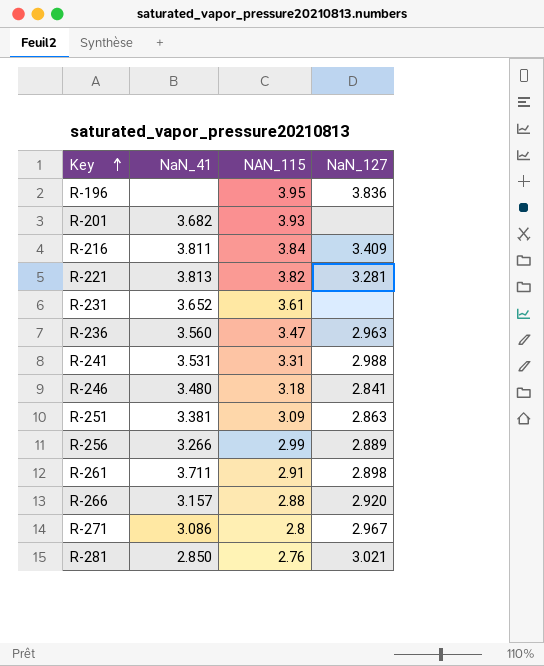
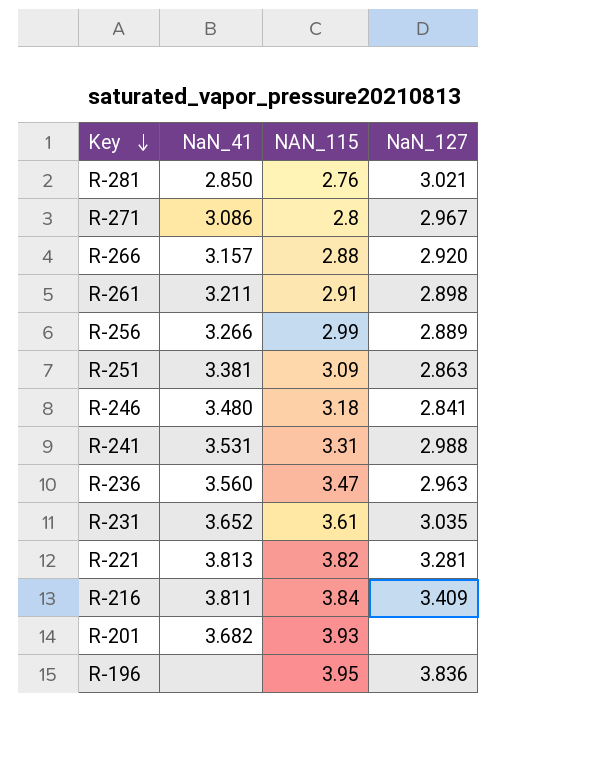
row order: Key ascending -> Key descending
R-261 | NaN_41: 3.711 -> 3.211
R-231 | NaN_127: none -> 3.035

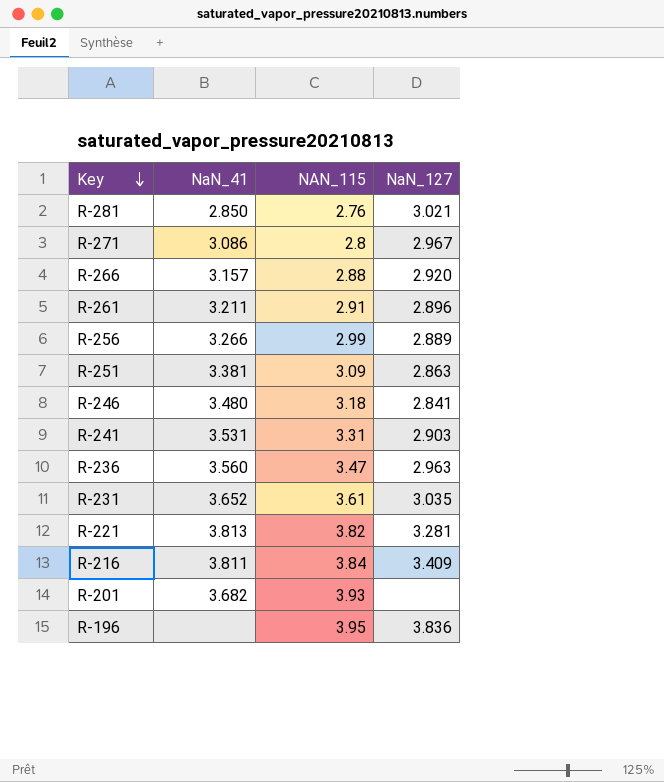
R-261 | NaN_127: 2.898 -> 2.896
R-241 | NaN_127: 2.988 -> 2.903

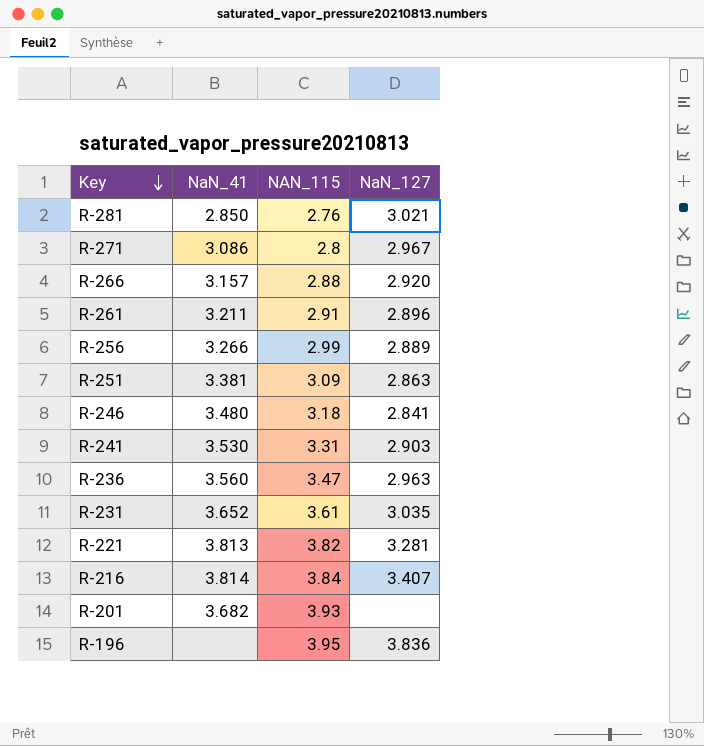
R-241 | NaN_41: 3.531 -> 3.530
R-216 | NaN_41: 3.811 -> 3.814
R-216 | NaN_127: 3.409 -> 3.407

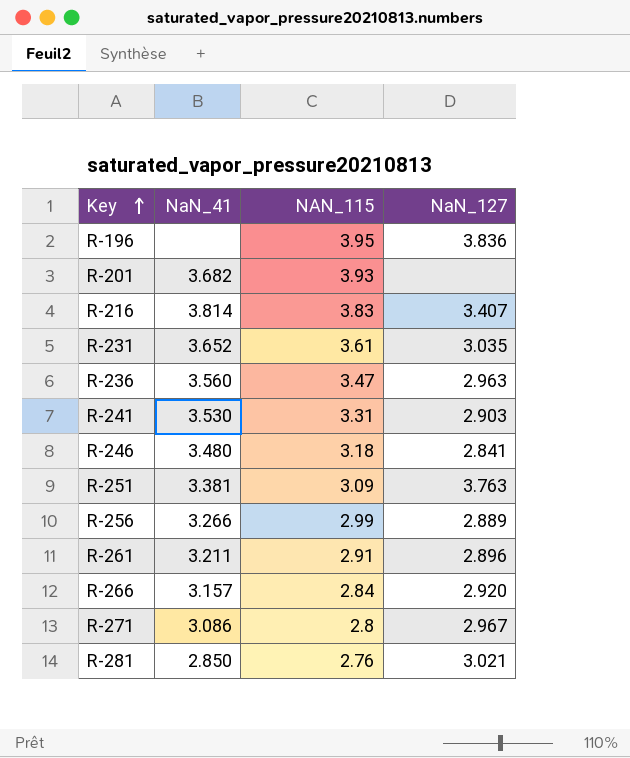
row order: Key descending -> Key ascending
row R-221: 3.813 | 3.82 | 3.281 -> none
R-216 | NAN_115: 3.84 -> 3.83
R-251 | NaN_127: 2.863 -> 3.763
R-266 | NAN_115: 2.88 -> 2.84

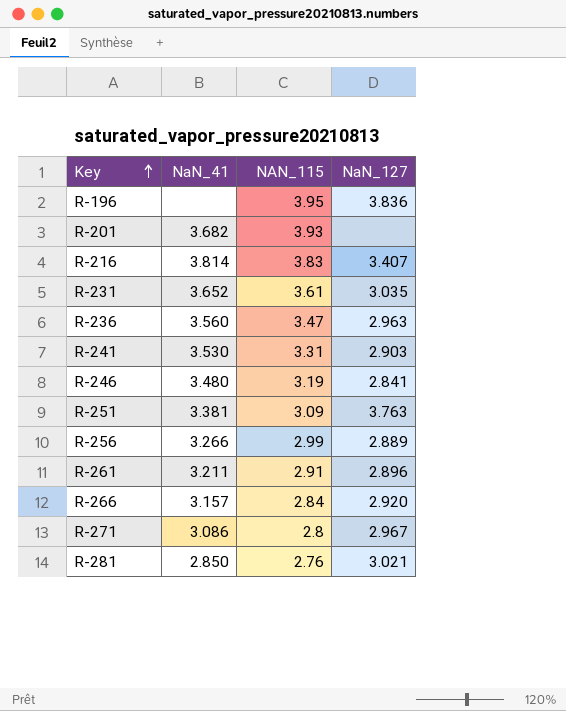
R-246 | NAN_115: 3.18 -> 3.19

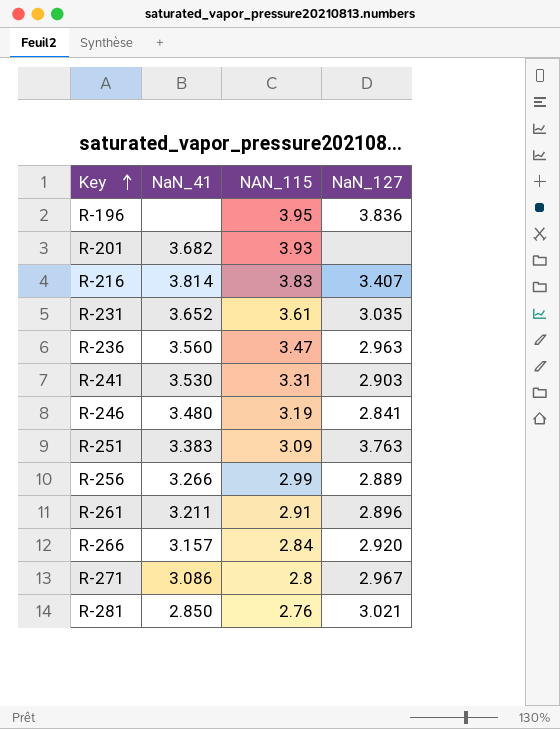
R-251 | NaN_41: 3.381 -> 3.383

